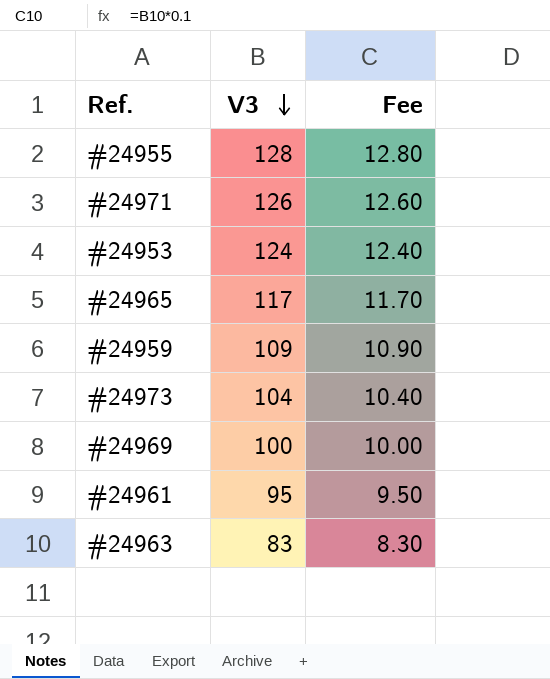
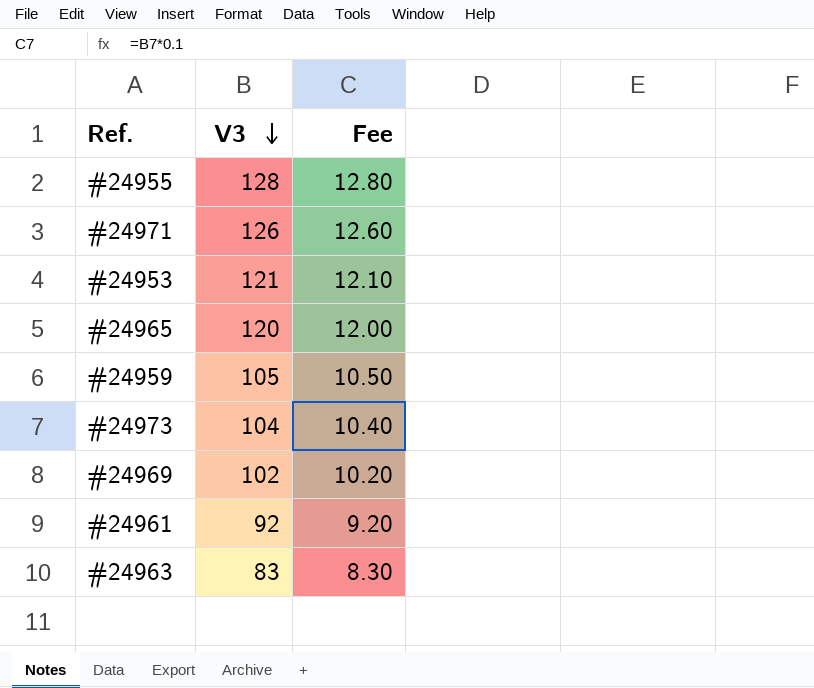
#24953 | V3: 124 -> 121
#24953 | Fee: 12.40 -> 12.10
#24965 | V3: 117 -> 120
#24965 | Fee: 11.70 -> 12.00
#24959 | V3: 109 -> 105
#24959 | Fee: 10.90 -> 10.50
#24969 | V3: 100 -> 102
#24969 | Fee: 10.00 -> 10.20
#24961 | V3: 95 -> 92
#24961 | Fee: 9.50 -> 9.20

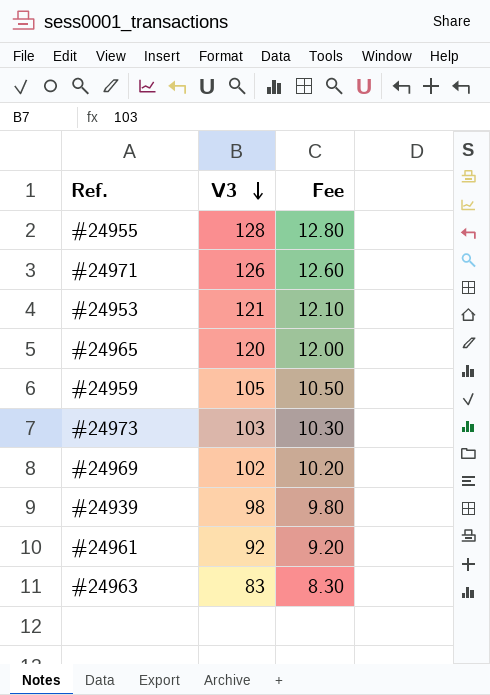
#24973 | V3: 104 -> 103
#24973 | Fee: 10.40 -> 10.30
row #24939: none -> 98 | 9.80

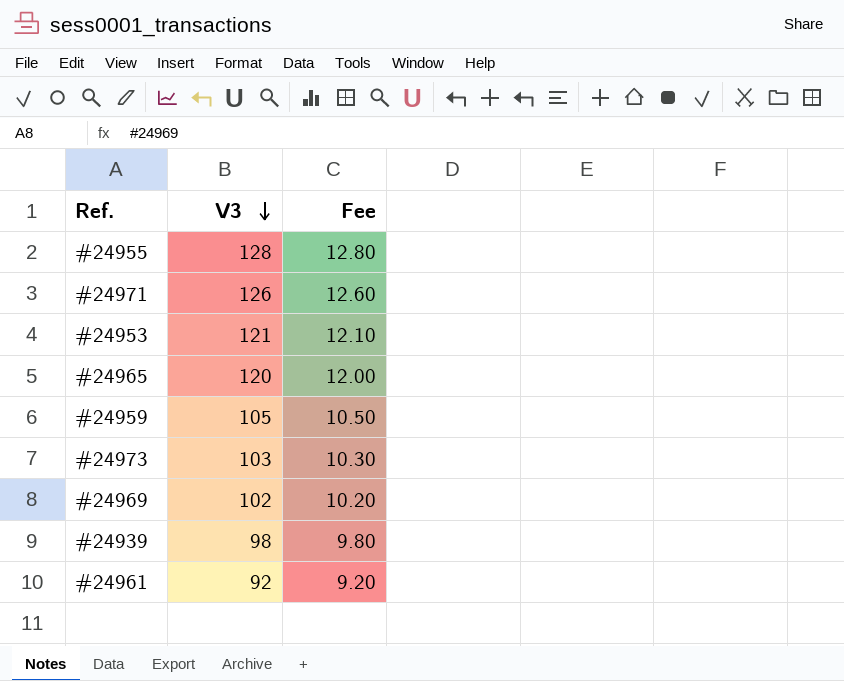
row #24963: 83 | 8.30 -> none

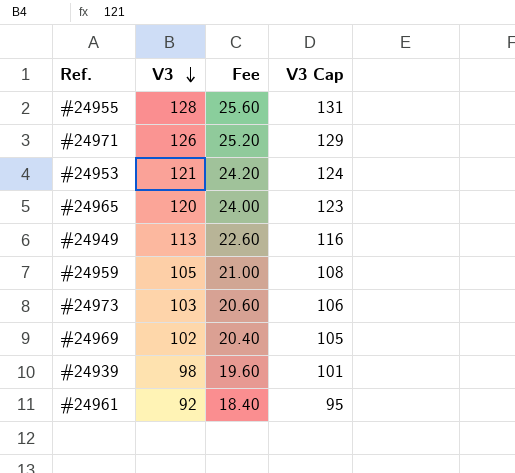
column Fee | formula: [V3] * 0.1 -> [V3] * 0.2
column V3 Cap | formula: none -> [V3] + 3
row #24949: none -> 113 | 22.60 | 116

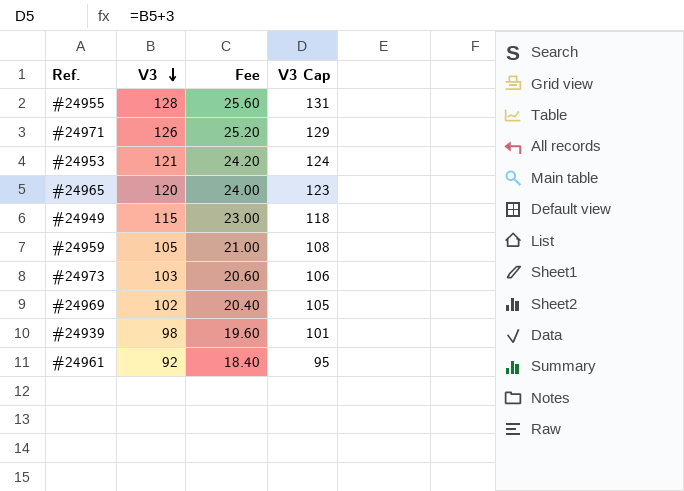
#24949 | V3: 113 -> 115
#24949 | Fee: 22.60 -> 23.00
#24949 | V3 Cap: 116 -> 118

